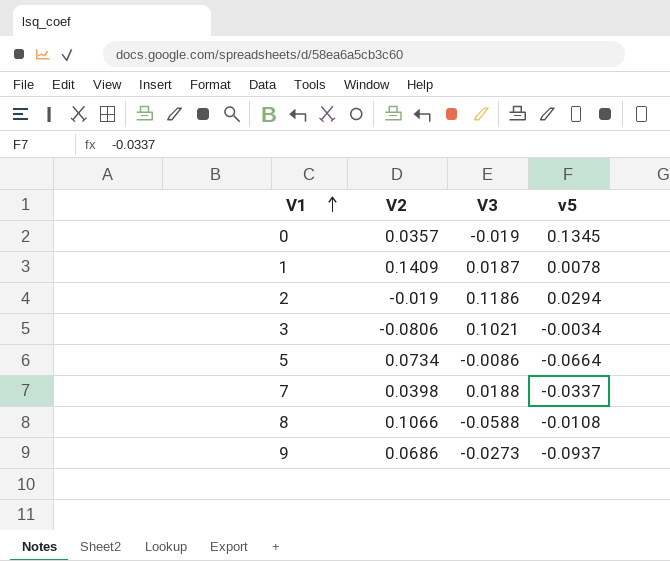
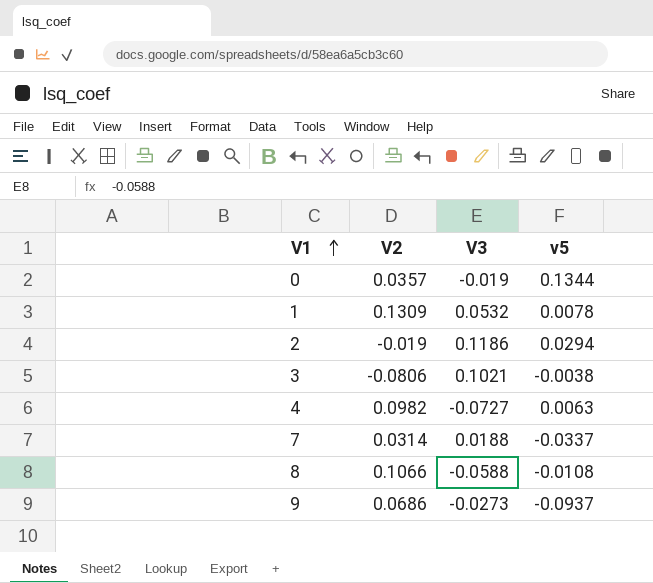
row 5: 0.0734 | -0.0086 | -0.0664 -> none
0 | v5: 0.1345 -> 0.1344
1 | V2: 0.1409 -> 0.1309
1 | V3: 0.0187 -> 0.0532
3 | v5: -0.0034 -> -0.0038
row 4: none -> 0.0982 | -0.0727 | 0.0063
7 | V2: 0.0398 -> 0.0314

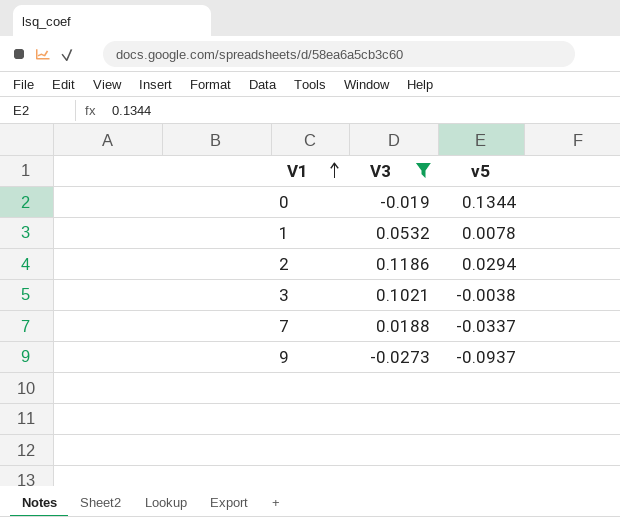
filter: none -> V3 >= -0.0273
column V2 | position: 2 -> none

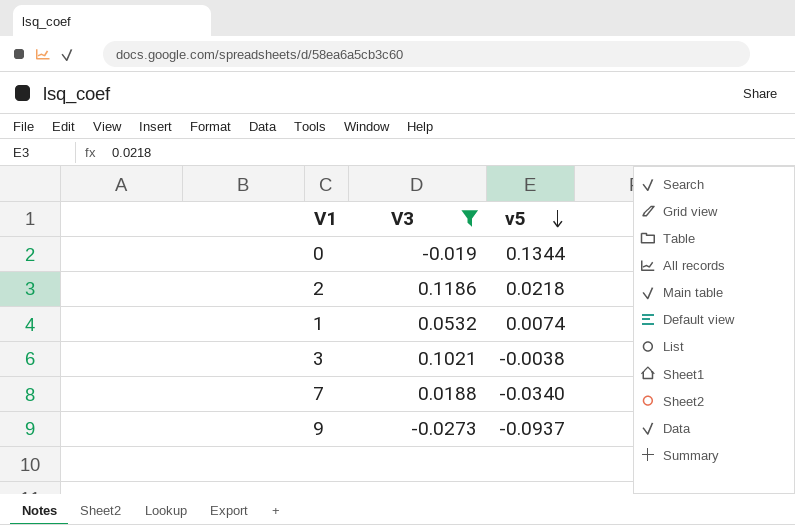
row order: V1 ascending -> v5 descending
2 | v5: 0.0294 -> 0.0218
1 | v5: 0.0078 -> 0.0074
7 | v5: -0.0337 -> -0.0340

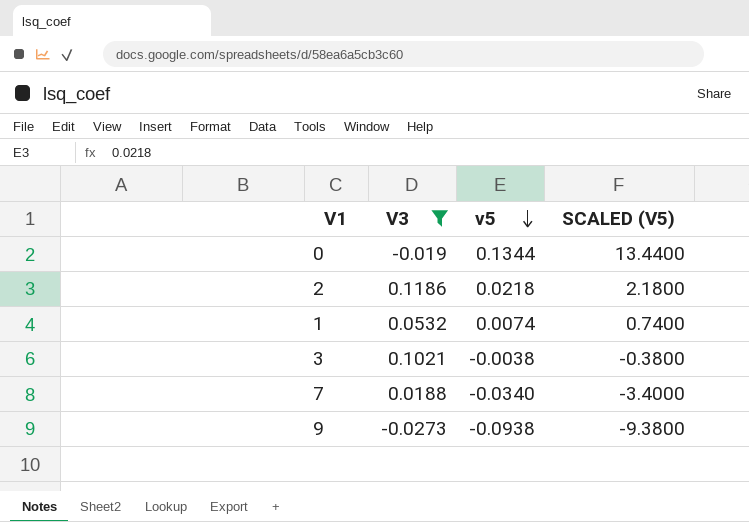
column SCALED (V5) | formula: none -> [v5] * 100
9 | v5: -0.0937 -> -0.0938

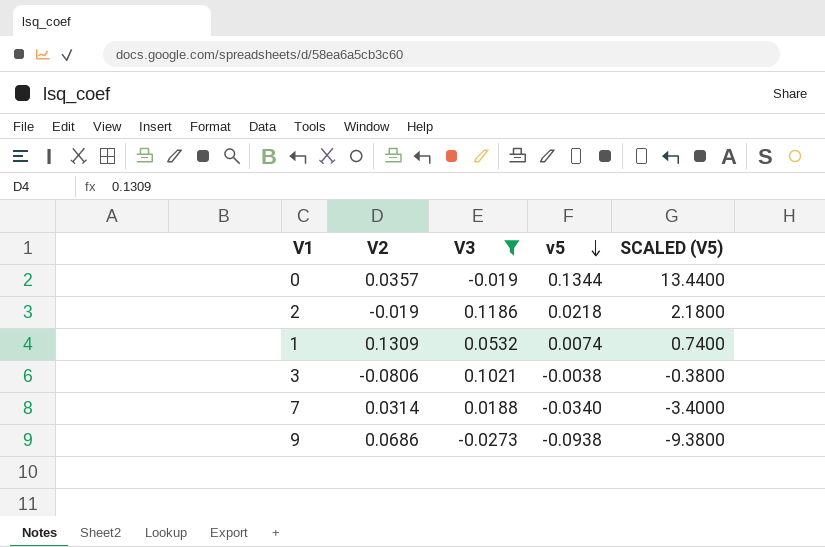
column V2 | position: none -> 2

